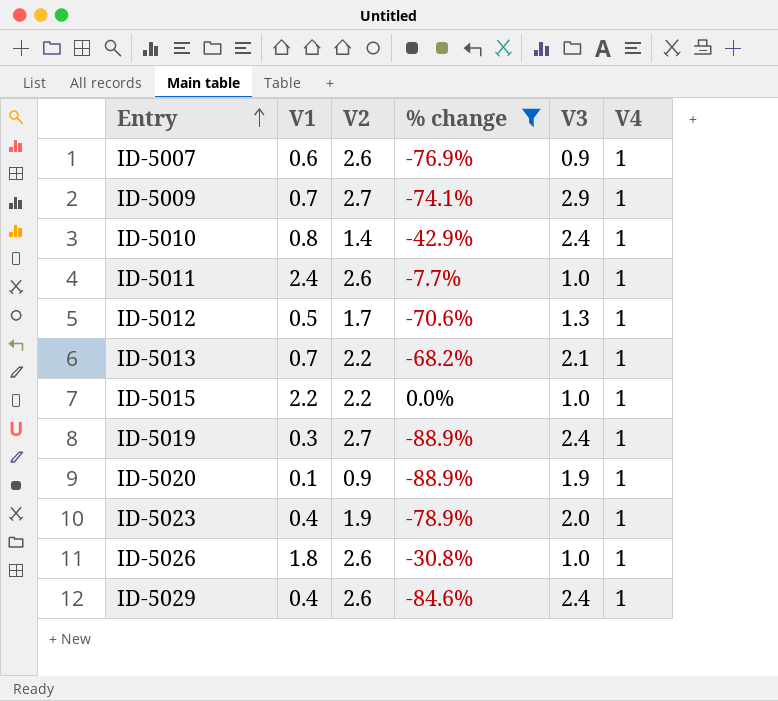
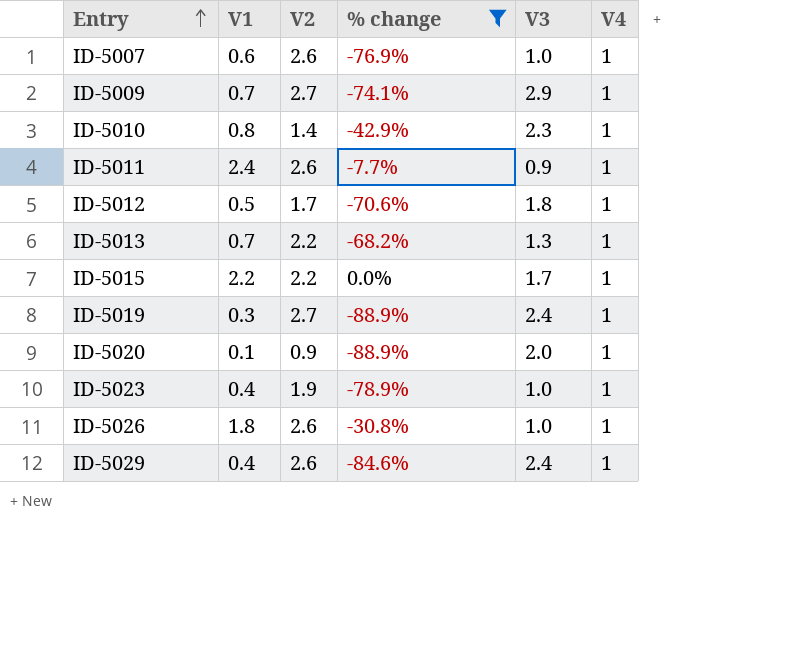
ID-5007 | V3: 0.9 -> 1.0
ID-5010 | V3: 2.4 -> 2.3
ID-5011 | V3: 1.0 -> 0.9
ID-5012 | V3: 1.3 -> 1.8
ID-5013 | V3: 2.1 -> 1.3
ID-5015 | V3: 1.0 -> 1.7
ID-5020 | V3: 1.9 -> 2.0
ID-5023 | V3: 2.0 -> 1.0

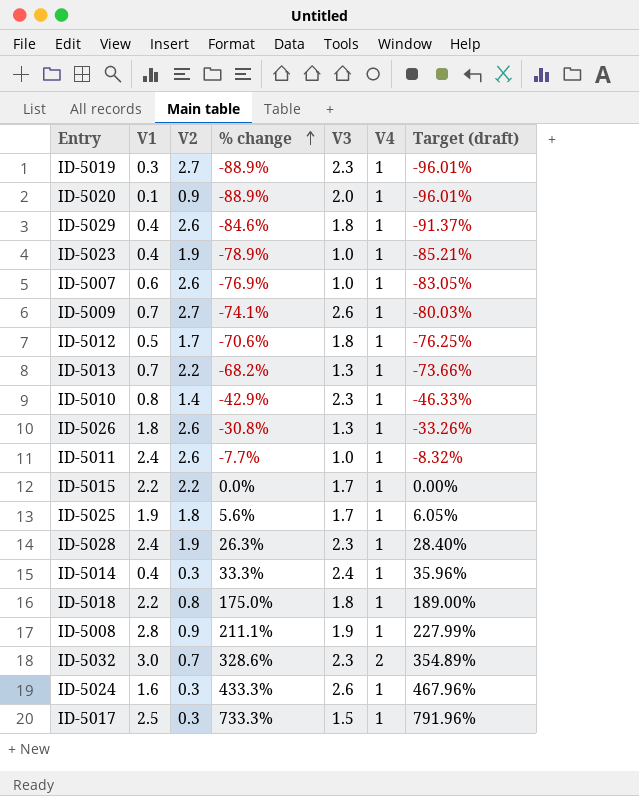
filter: % change <= 0.0% -> none
row order: Entry ascending -> % change ascending
column Target (draft) | formula: none -> [% change] * 1.08
ID-5019 | V3: 2.4 -> 2.3
ID-5029 | V3: 2.4 -> 1.8
ID-5009 | V3: 2.9 -> 2.6
ID-5026 | V3: 1.0 -> 1.3
ID-5011 | V3: 0.9 -> 1.0

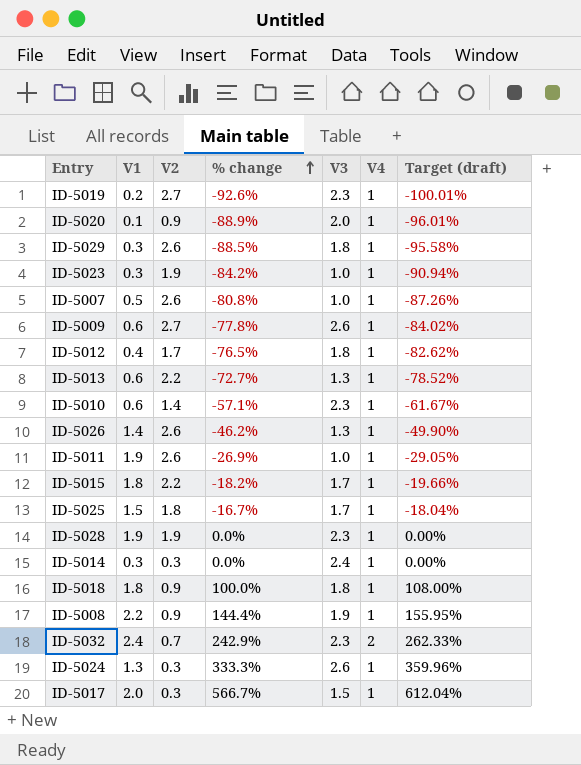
ID-5019 | V1: 0.3 -> 0.2
ID-5019 | % change: -88.9% -> -92.6%
ID-5019 | Target (draft): -96.01% -> -100.01%
ID-5029 | V1: 0.4 -> 0.3
ID-5029 | % change: -84.6% -> -88.5%
ID-5029 | Target (draft): -91.37% -> -95.58%
ID-5023 | V1: 0.4 -> 0.3
ID-5023 | % change: -78.9% -> -84.2%
ID-5023 | Target (draft): -85.21% -> -90.94%
ID-5007 | V1: 0.6 -> 0.5
ID-5007 | % change: -76.9% -> -80.8%
ID-5007 | Target (draft): -83.05% -> -87.26%
ID-5009 | V1: 0.7 -> 0.6
ID-5009 | % change: -74.1% -> -77.8%
ID-5009 | Target (draft): -80.03% -> -84.02%
ID-5012 | V1: 0.5 -> 0.4
ID-5012 | % change: -70.6% -> -76.5%
ID-5012 | Target (draft): -76.25% -> -82.62%
ID-5013 | V1: 0.7 -> 0.6
ID-5013 | % change: -68.2% -> -72.7%
ID-5013 | Target (draft): -73.66% -> -78.52%
ID-5010 | V1: 0.8 -> 0.6
ID-5010 | % change: -42.9% -> -57.1%
ID-5010 | Target (draft): -46.33% -> -61.67%
ID-5026 | V1: 1.8 -> 1.4
ID-5026 | % change: -30.8% -> -46.2%
ID-5026 | Target (draft): -33.26% -> -49.90%
ID-5011 | V1: 2.4 -> 1.9
ID-5011 | % change: -7.7% -> -26.9%
ID-5011 | Target (draft): -8.32% -> -29.05%
ID-5015 | V1: 2.2 -> 1.8
ID-5015 | % change: 0.0% -> -18.2%
ID-5015 | Target (draft): 0.00% -> -19.66%
ID-5025 | V1: 1.9 -> 1.5
ID-5025 | % change: 5.6% -> -16.7%
ID-5025 | Target (draft): 6.05% -> -18.04%
ID-5028 | V1: 2.4 -> 1.9
ID-5028 | % change: 26.3% -> 0.0%
ID-5028 | Target (draft): 28.40% -> 0.00%
ID-5014 | V1: 0.4 -> 0.3
ID-5014 | % change: 33.3% -> 0.0%
ID-5014 | Target (draft): 35.96% -> 0.00%
ID-5018 | V1: 2.2 -> 1.8
ID-5018 | V2: 0.8 -> 0.9
ID-5018 | % change: 175.0% -> 100.0%
ID-5018 | Target (draft): 189.00% -> 108.00%
ID-5008 | V1: 2.8 -> 2.2
ID-5008 | % change: 211.1% -> 144.4%
ID-5008 | Target (draft): 227.99% -> 155.95%
ID-5032 | V1: 3.0 -> 2.4
ID-5032 | % change: 328.6% -> 242.9%
ID-5032 | Target (draft): 354.89% -> 262.33%
ID-5024 | V1: 1.6 -> 1.3
ID-5024 | % change: 433.3% -> 333.3%
ID-5024 | Target (draft): 467.96% -> 359.96%
ID-5017 | V1: 2.5 -> 2.0
ID-5017 | % change: 733.3% -> 566.7%
ID-5017 | Target (draft): 791.96% -> 612.04%

